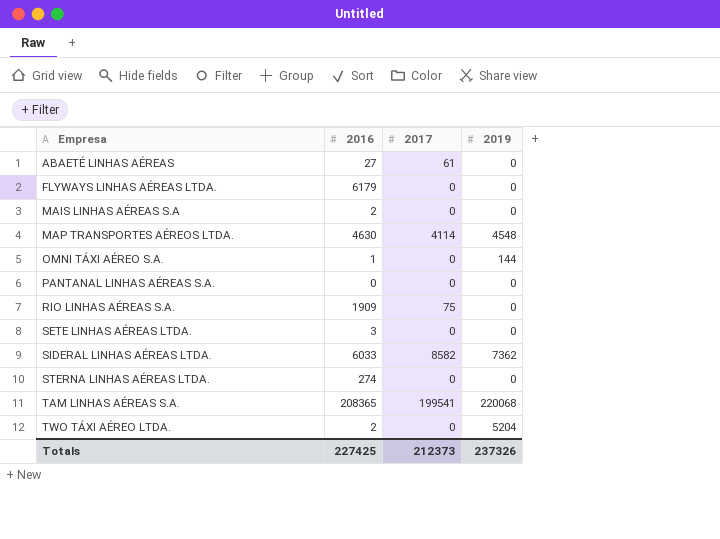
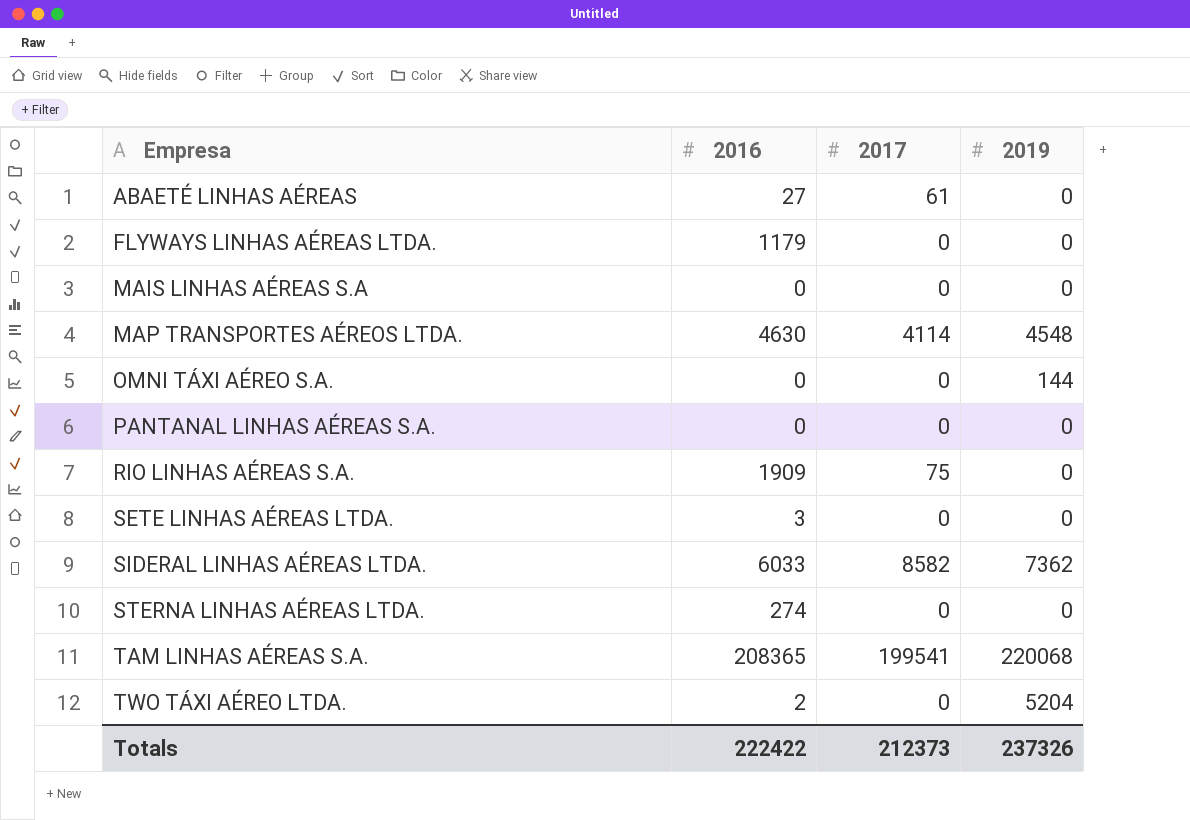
FLYWAYS LINHAS AÉREAS LTDA. | 2016: 6179 -> 1179
MAIS LINHAS AÉREAS S.A | 2016: 2 -> 0
OMNI TÁXI AÉREO S.A. | 2016: 1 -> 0
Totals | 2016: 227425 -> 222422

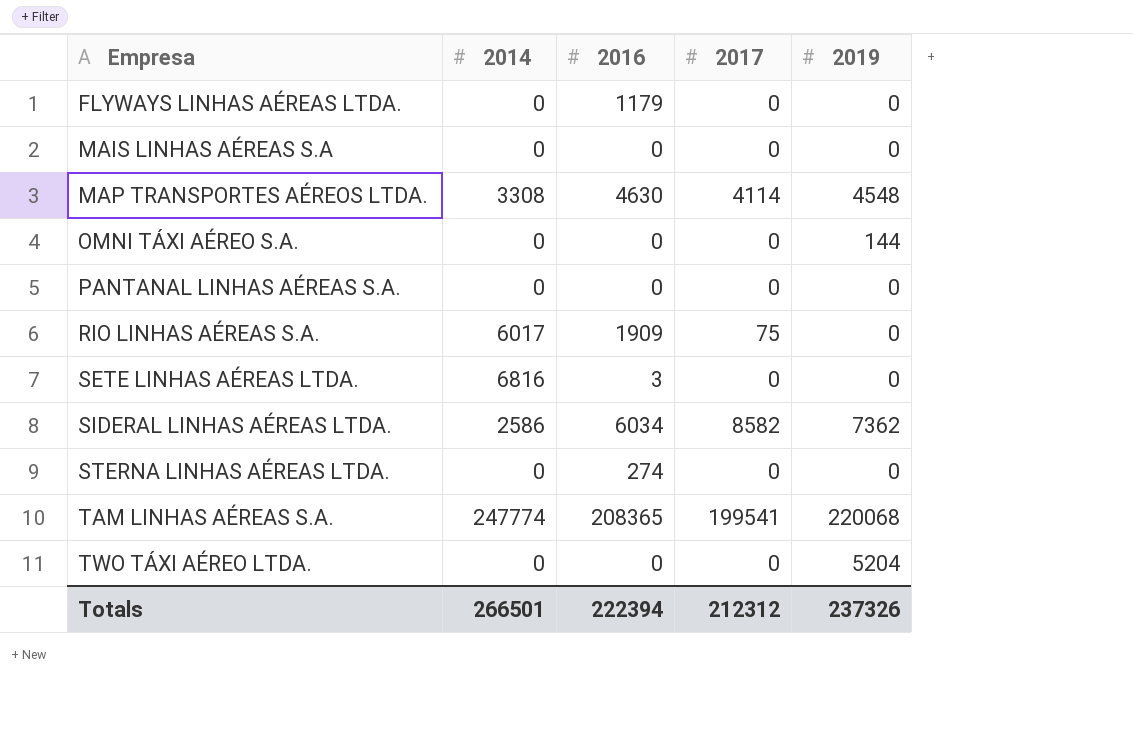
column 2014 | position: none -> 2
row ABAETÉ LINHAS AÉREAS: 27 | 61 | 0 -> none
SIDERAL LINHAS AÉREAS LTDA. | 2016: 6033 -> 6034
TWO TÁXI AÉREO LTDA. | 2016: 2 -> 0
Totals | 2016: 222422 -> 222394
Totals | 2017: 212373 -> 212312

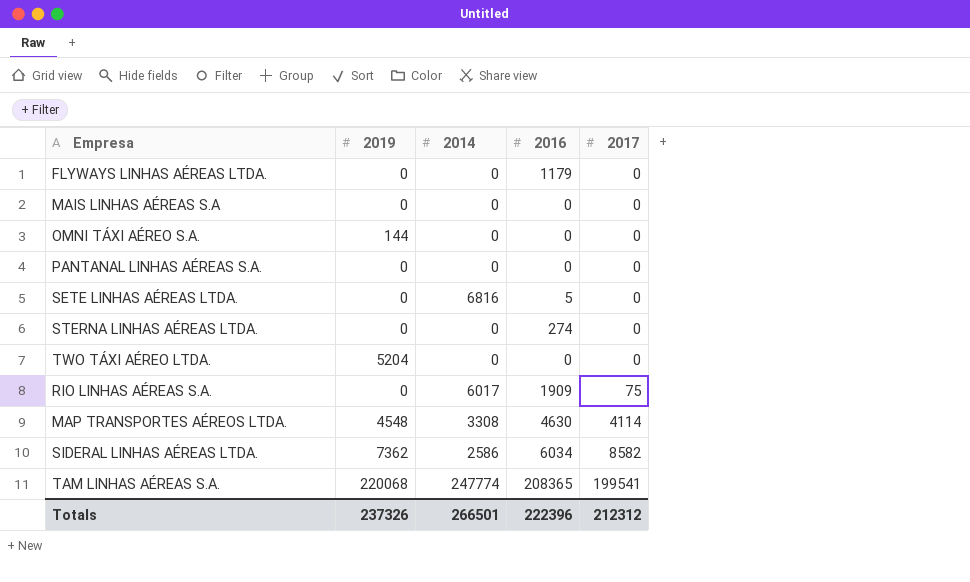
row order: Empresa ascending -> 2017 ascending
column 2019 | position: 5 -> 2
SETE LINHAS AÉREAS LTDA. | 2016: 3 -> 5
Totals | 2016: 222394 -> 222396

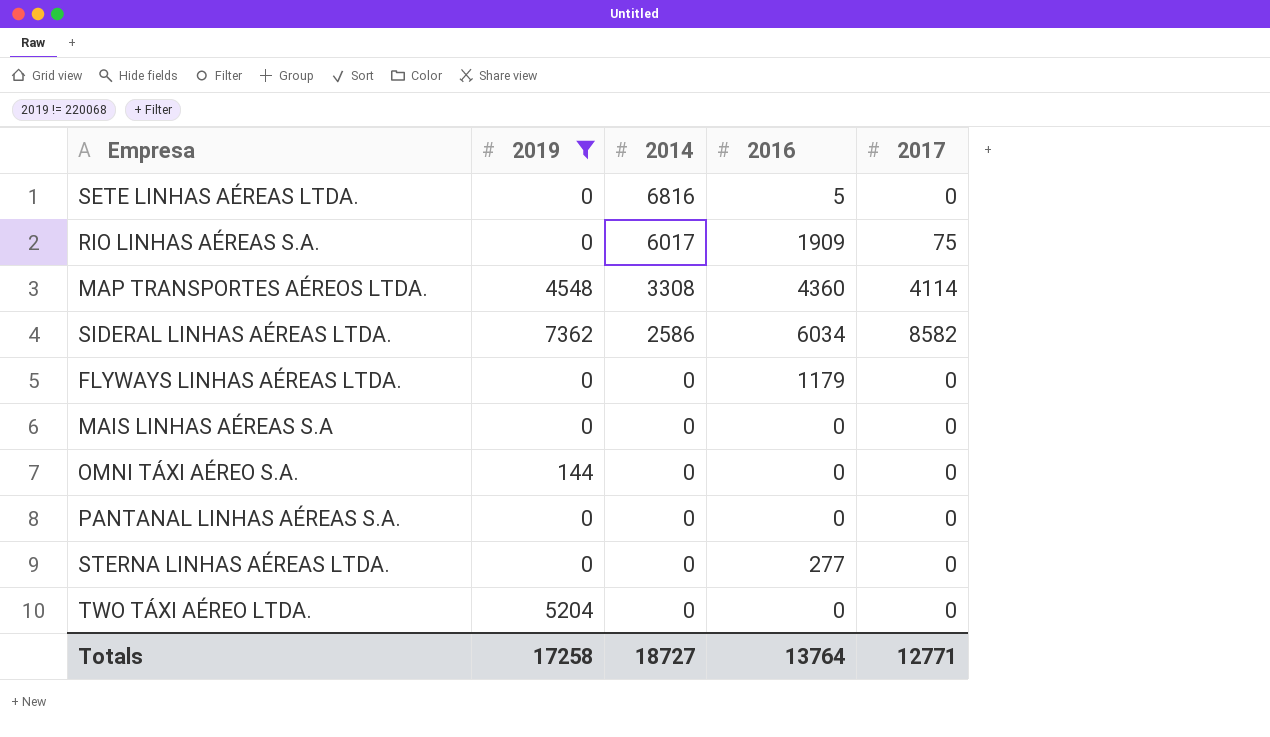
filter: none -> 2019 != 220068
row order: 2017 ascending -> 2014 descending
MAP TRANSPORTES AÉREOS LTDA. | 2016: 4630 -> 4360
STERNA LINHAS AÉREAS LTDA. | 2016: 274 -> 277
Totals | 2019: 237326 -> 17258
Totals | 2014: 266501 -> 18727
Totals | 2016: 222396 -> 13764
Totals | 2017: 212312 -> 12771

